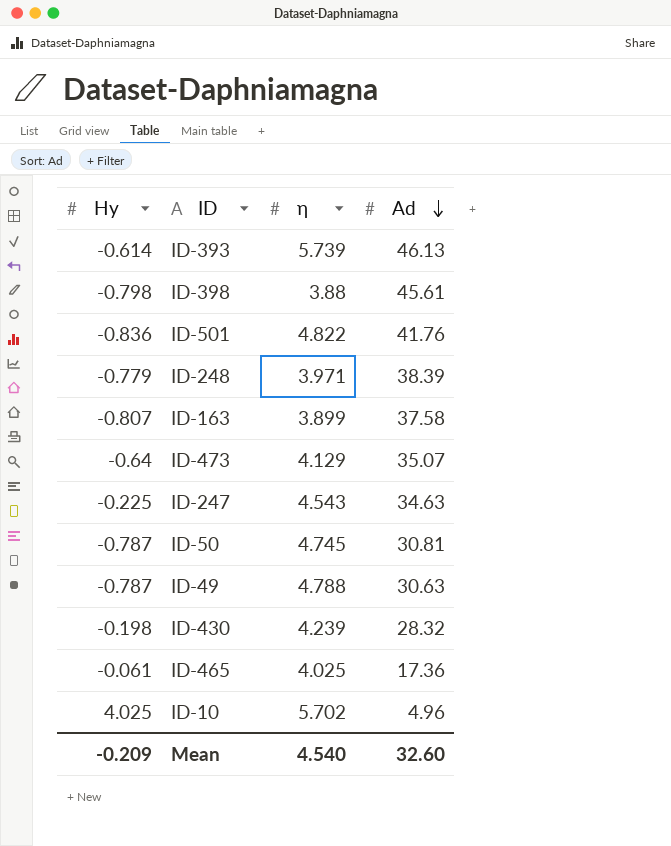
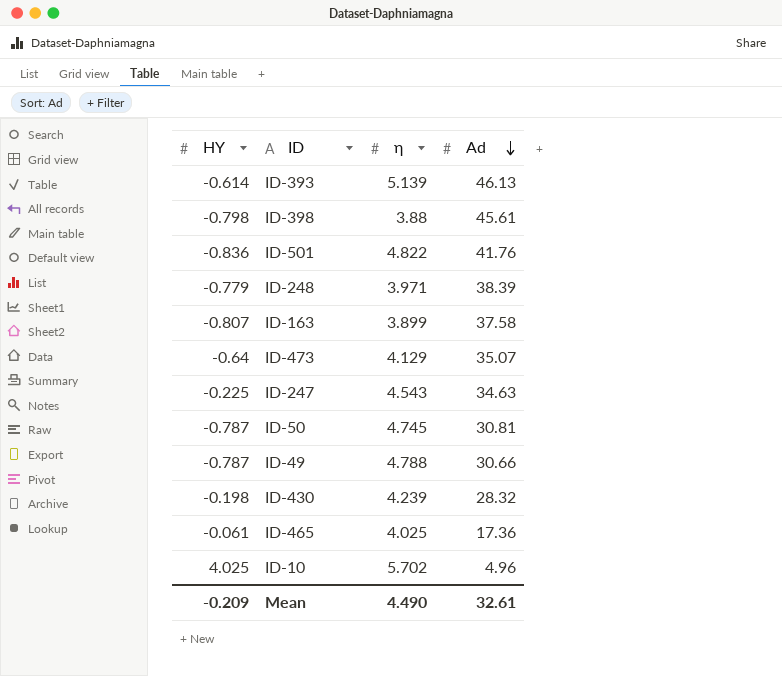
column name: Hy -> HY
ID-393 | η: 5.739 -> 5.139
ID-49 | Ad: 30.63 -> 30.66
Mean | η: 4.540 -> 4.490
Mean | Ad: 32.60 -> 32.61

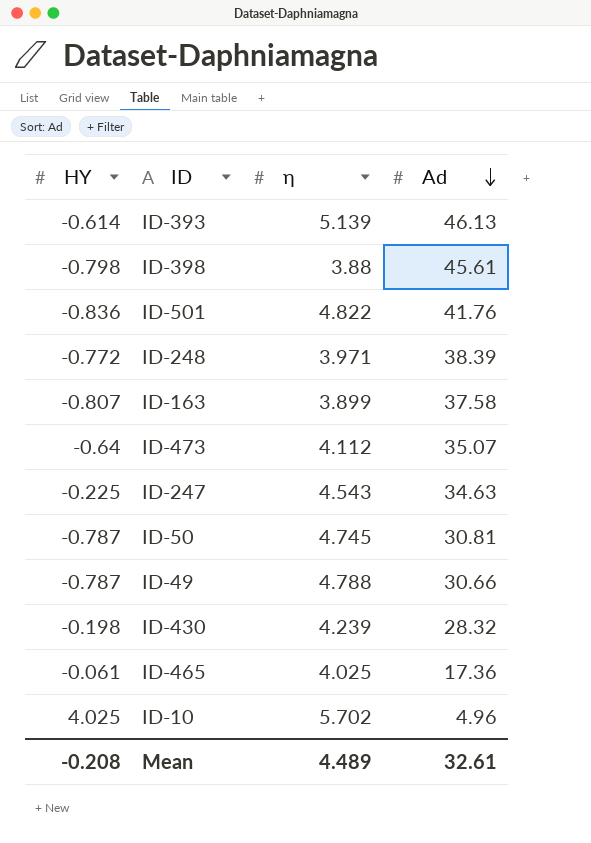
ID-248 | HY: -0.779 -> -0.772
ID-473 | η: 4.129 -> 4.112
Mean | HY: -0.209 -> -0.208
Mean | η: 4.490 -> 4.489

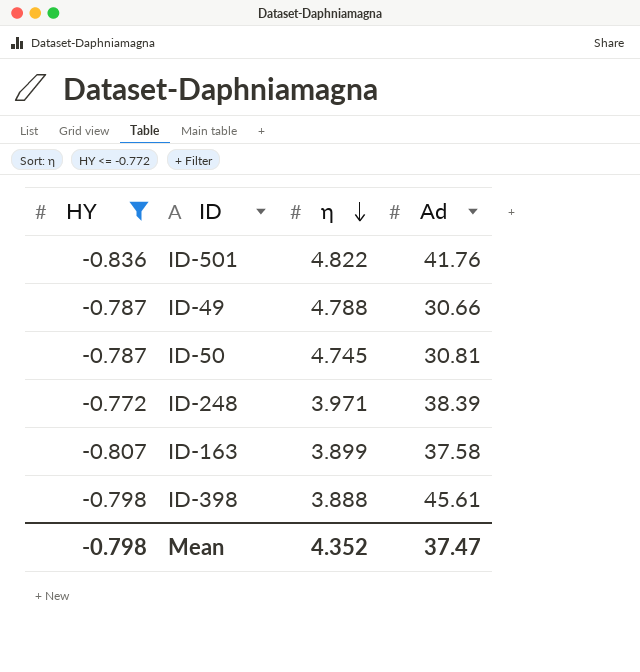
filter: none -> HY <= -0.772
row order: Ad descending -> η descending
ID-398 | η: 3.88 -> 3.888
Mean | HY: -0.208 -> -0.798
Mean | η: 4.489 -> 4.352
Mean | Ad: 32.61 -> 37.47

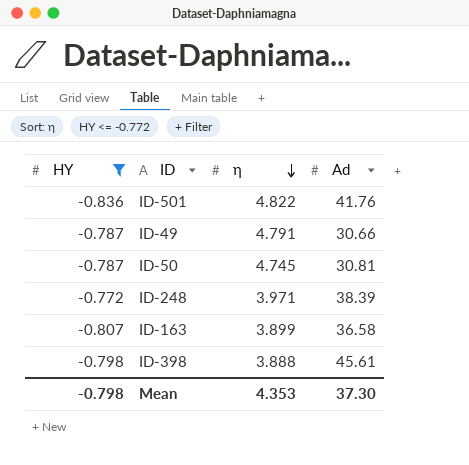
ID-49 | η: 4.788 -> 4.791
ID-163 | Ad: 37.58 -> 36.58
Mean | η: 4.352 -> 4.353
Mean | Ad: 37.47 -> 37.30

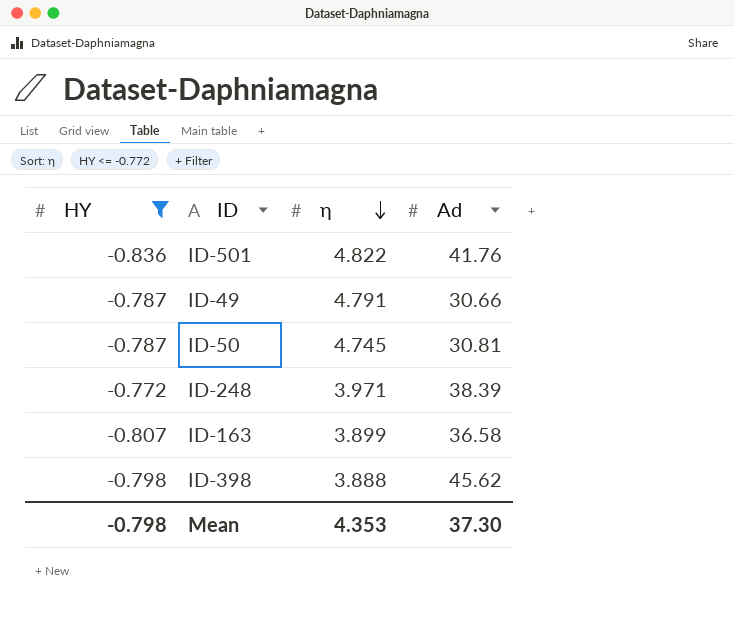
ID-398 | Ad: 45.61 -> 45.62

